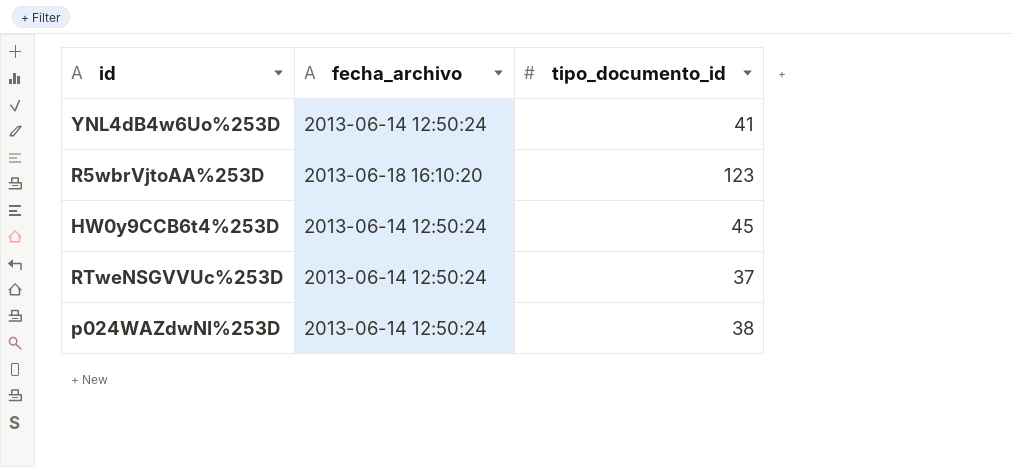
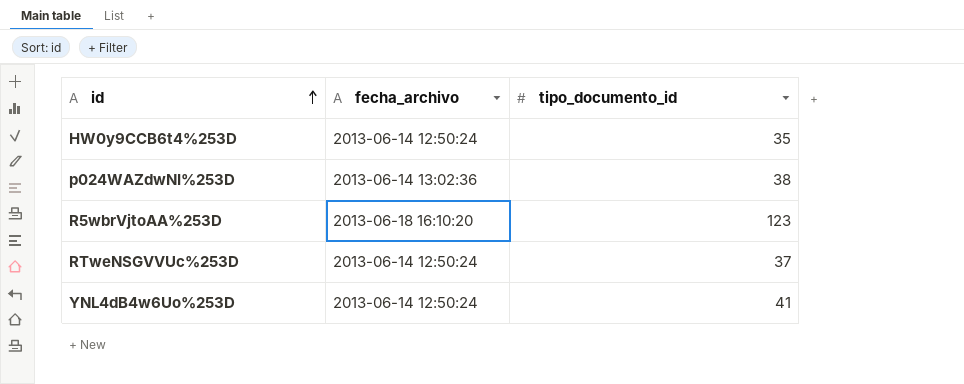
row order: none -> id ascending
HW0y9CCB6t4%253D | tipo_documento_id: 45 -> 35
p024WAZdwNI%253D | fecha_archivo: 2013-06-14 12:50:24 -> 2013-06-14 13:02:36

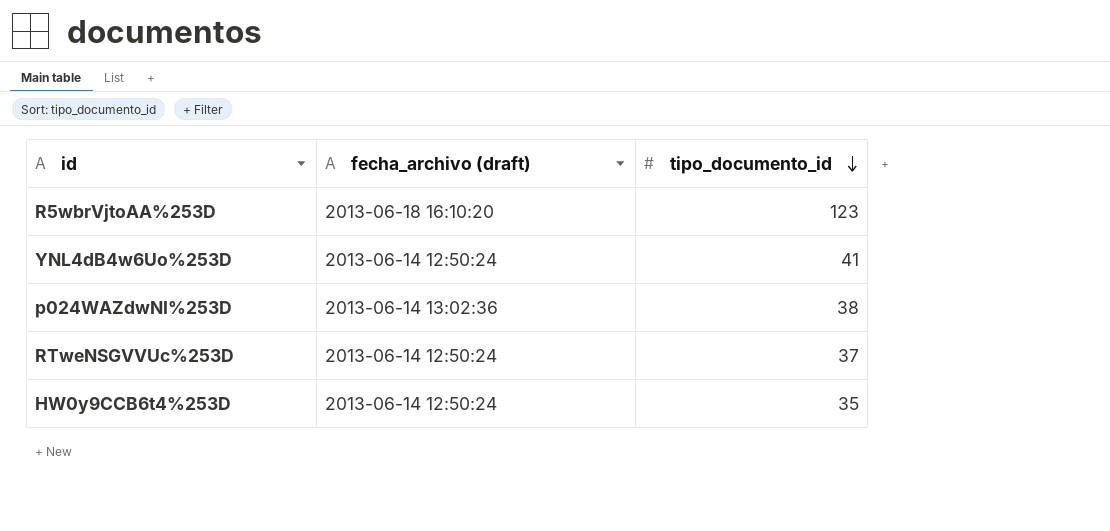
row order: id ascending -> tipo_documento_id descending
column name: fecha_archivo -> fecha_archivo (draft)

